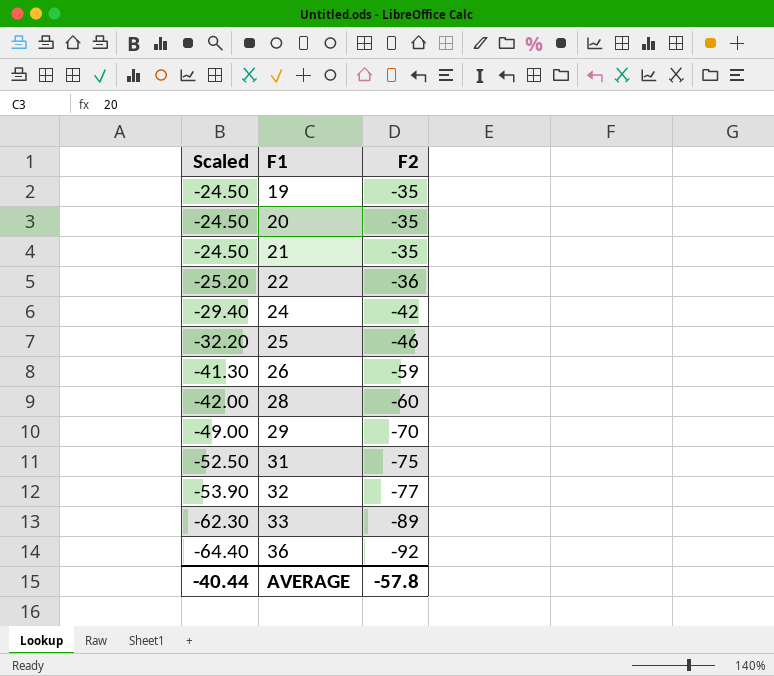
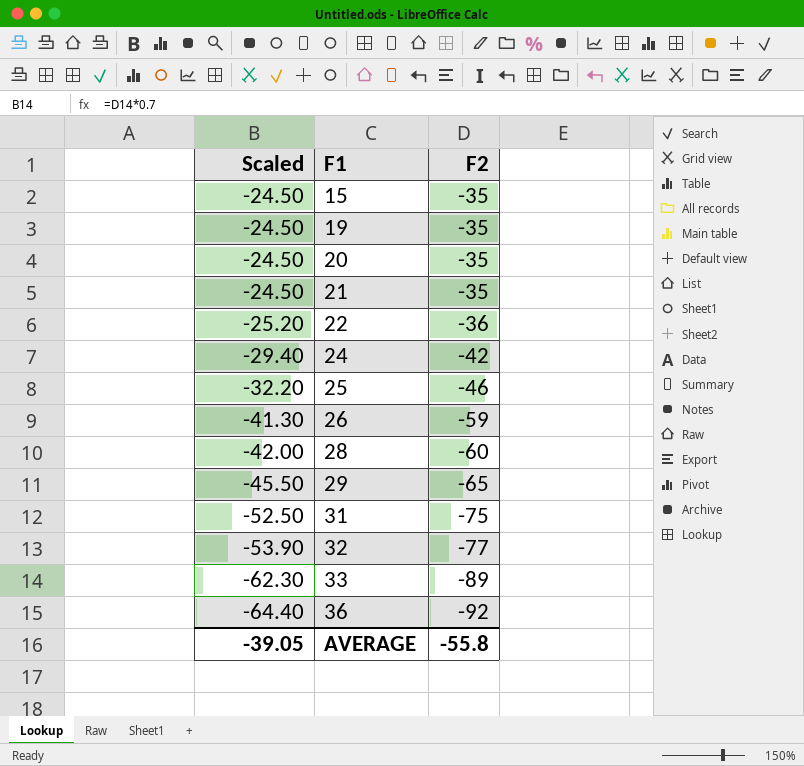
row 15: none -> -24.50 | -35
29 | Scaled: -49.00 -> -45.50
29 | F2: -70 -> -65
AVERAGE | Scaled: -40.44 -> -39.05
AVERAGE | F2: -57.8 -> -55.8

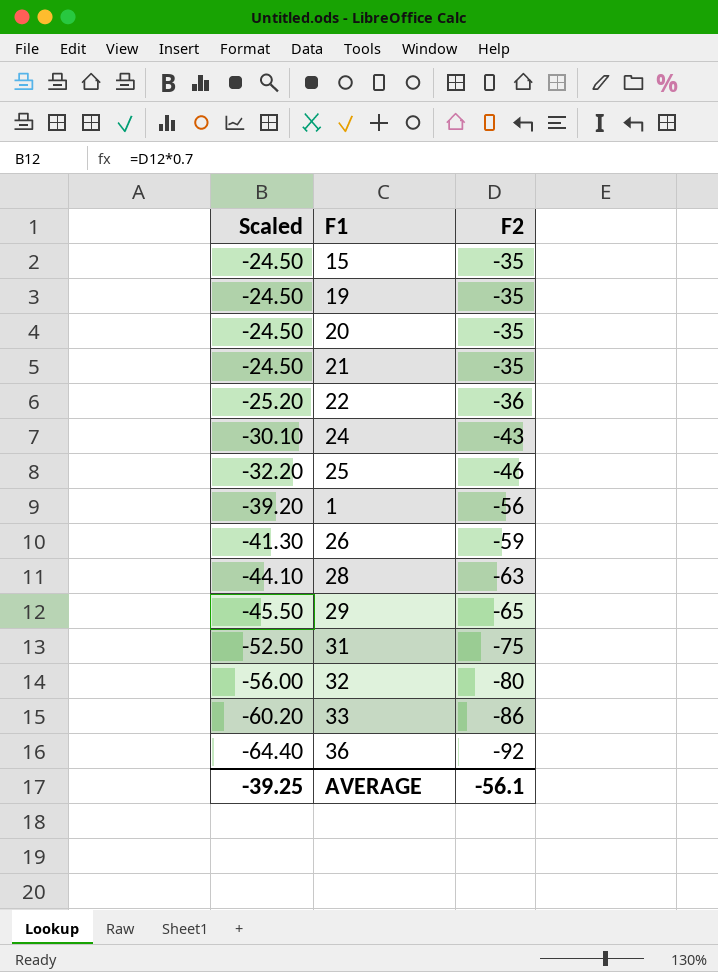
24 | Scaled: -29.40 -> -30.10
24 | F2: -42 -> -43
row 1: none -> -39.20 | -56
28 | Scaled: -42.00 -> -44.10
28 | F2: -60 -> -63
32 | Scaled: -53.90 -> -56.00
32 | F2: -77 -> -80
33 | Scaled: -62.30 -> -60.20
33 | F2: -89 -> -86
AVERAGE | Scaled: -39.05 -> -39.25
AVERAGE | F2: -55.8 -> -56.1

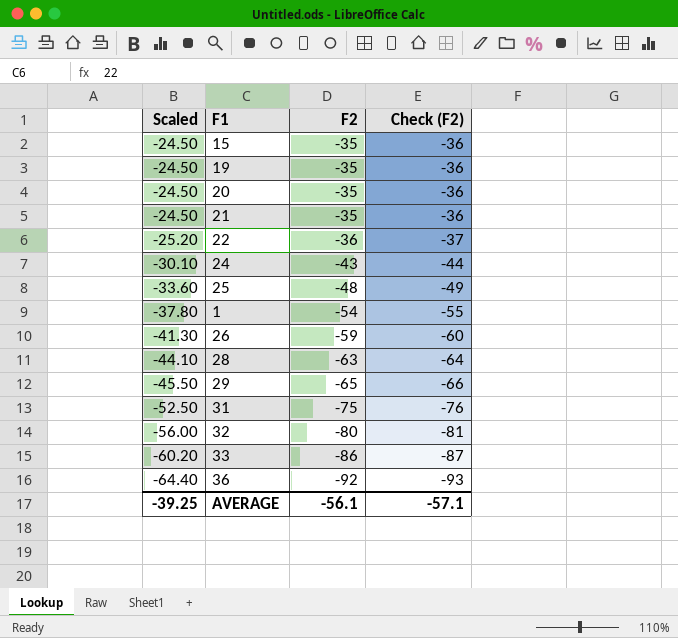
column Check (F2) | formula: none -> [F2] - 1
25 | Scaled: -32.20 -> -33.60
25 | F2: -46 -> -48
1 | Scaled: -39.20 -> -37.80
1 | F2: -56 -> -54

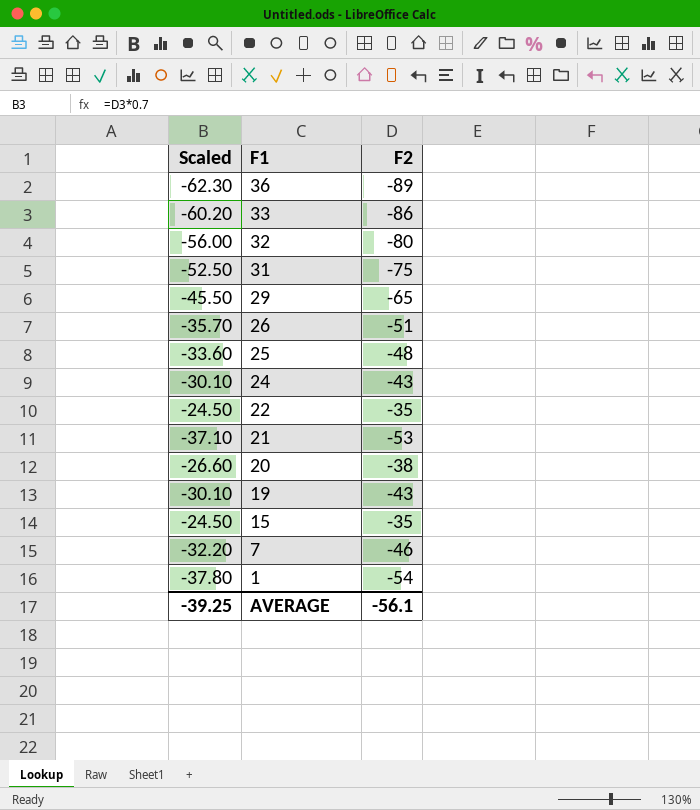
row order: Scaled descending -> F1 descending
column Check (F2) | formula: [F2] - 1 -> none
row 28: -44.10 | -63 | -64 -> none
36 | Scaled: -64.40 -> -62.30
36 | F2: -92 -> -89
26 | Scaled: -41.30 -> -35.70
26 | F2: -59 -> -51
22 | Scaled: -25.20 -> -24.50
22 | F2: -36 -> -35
21 | Scaled: -24.50 -> -37.10
21 | F2: -35 -> -53
20 | Scaled: -24.50 -> -26.60
20 | F2: -35 -> -38
19 | Scaled: -24.50 -> -30.10
19 | F2: -35 -> -43
row 7: none -> -32.20 | -46

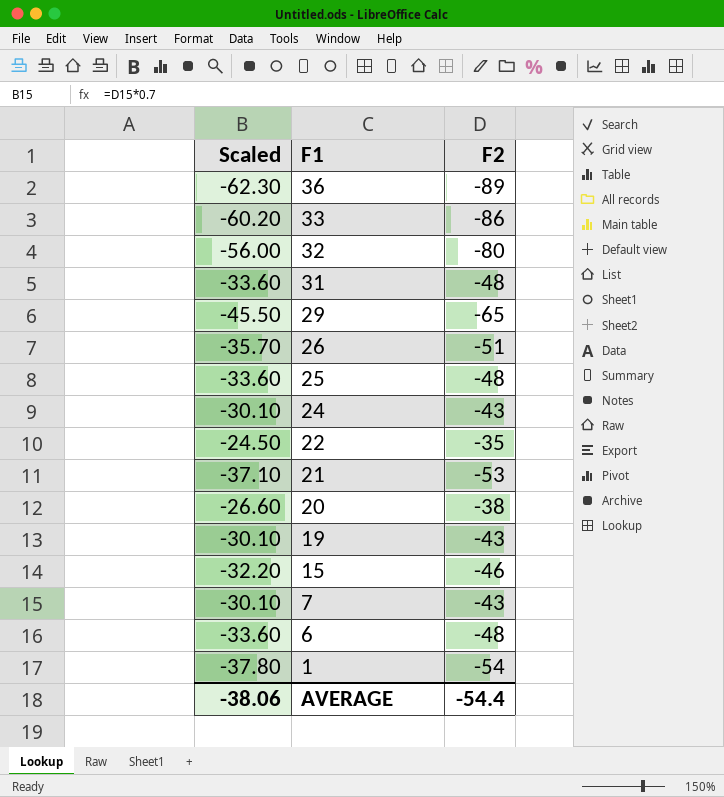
31 | Scaled: -52.50 -> -33.60
31 | F2: -75 -> -48
15 | Scaled: -24.50 -> -32.20
15 | F2: -35 -> -46
7 | Scaled: -32.20 -> -30.10
7 | F2: -46 -> -43
row 6: none -> -33.60 | -48
AVERAGE | Scaled: -39.25 -> -38.06
AVERAGE | F2: -56.1 -> -54.4

